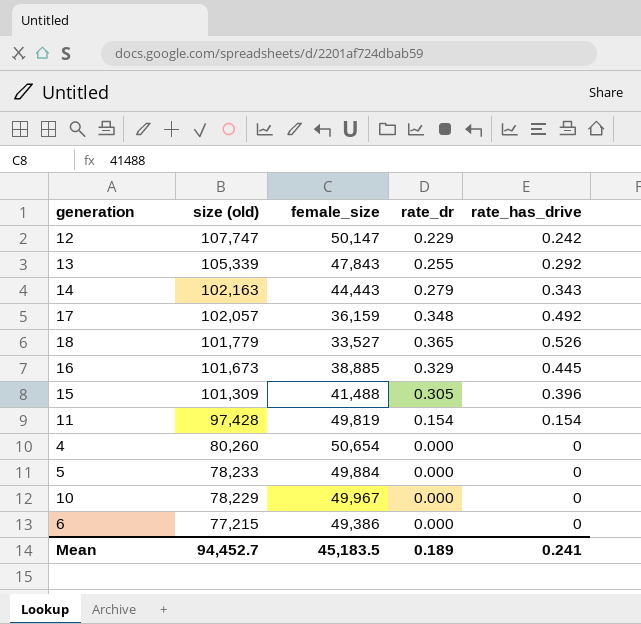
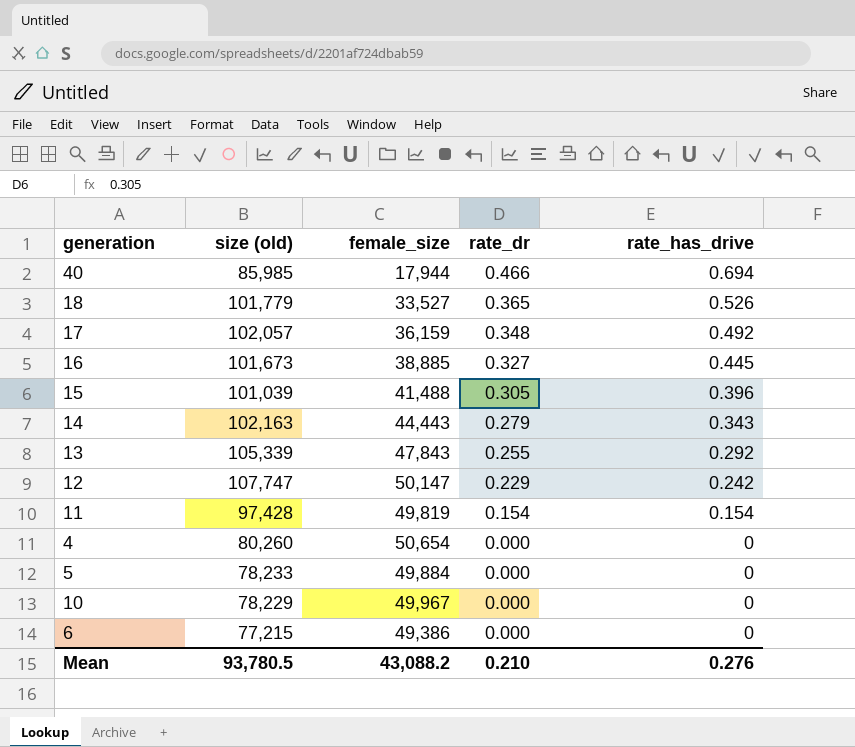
row order: size (old) descending -> rate_dr descending
row 40: none -> 85,985 | 17,944 | 0.466 | 0.694
16 | rate_dr: 0.329 -> 0.327
15 | size (old): 101,309 -> 101,039
Mean | size (old): 94,452.7 -> 93,780.5
Mean | female_size: 45,183.5 -> 43,088.2
Mean | rate_dr: 0.189 -> 0.210
Mean | rate_has_drive: 0.241 -> 0.276

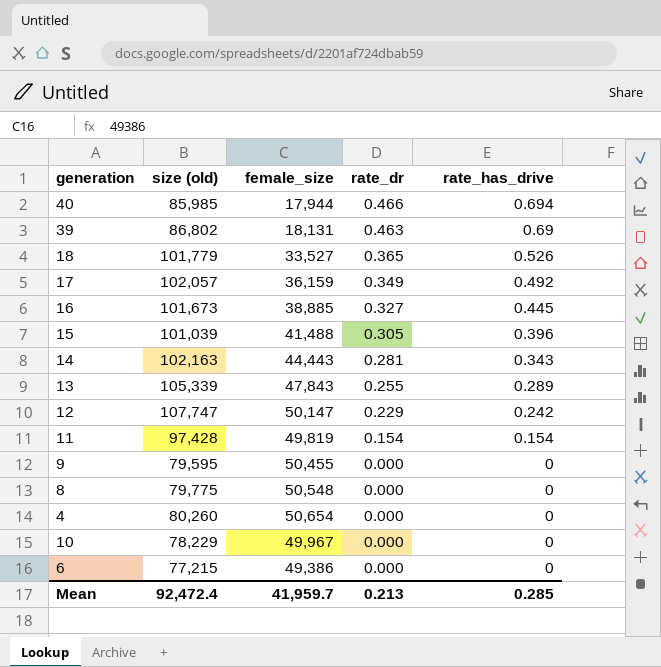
row 5: 78,233 | 49,884 | 0.000 | 0 -> none
row 39: none -> 86,802 | 18,131 | 0.463 | 0.69
17 | rate_dr: 0.348 -> 0.349
14 | rate_dr: 0.279 -> 0.281
13 | rate_has_drive: 0.292 -> 0.289
row 9: none -> 79,595 | 50,455 | 0.000 | 0
row 8: none -> 79,775 | 50,548 | 0.000 | 0
Mean | size (old): 93,780.5 -> 92,472.4
Mean | female_size: 43,088.2 -> 41,959.7
Mean | rate_dr: 0.210 -> 0.213
Mean | rate_has_drive: 0.276 -> 0.285

